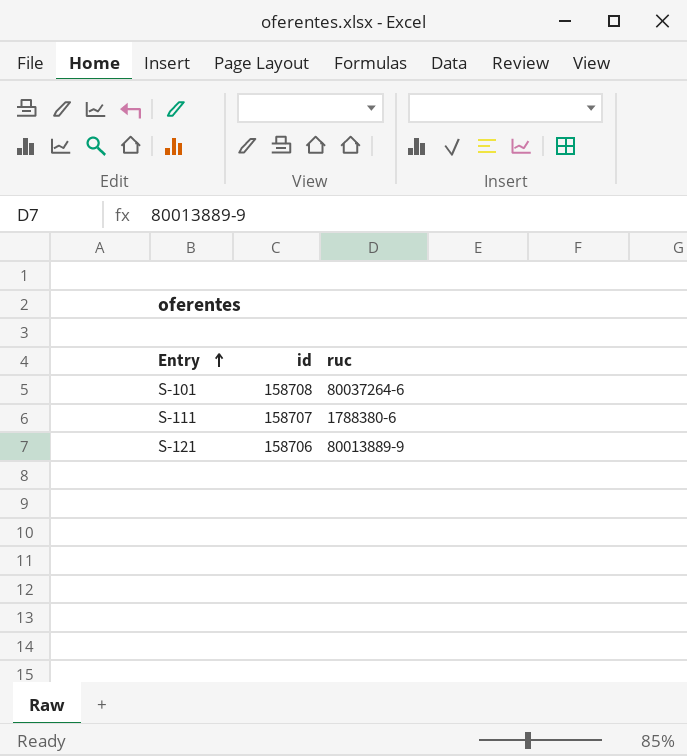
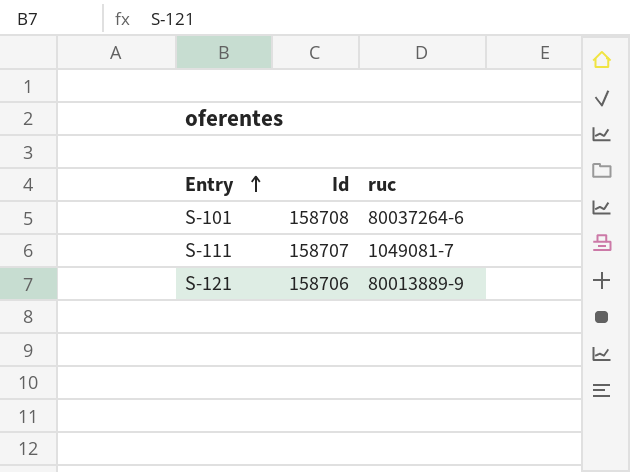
column name: id -> Id
S-111 | ruc: 1788380-6 -> 1049081-7

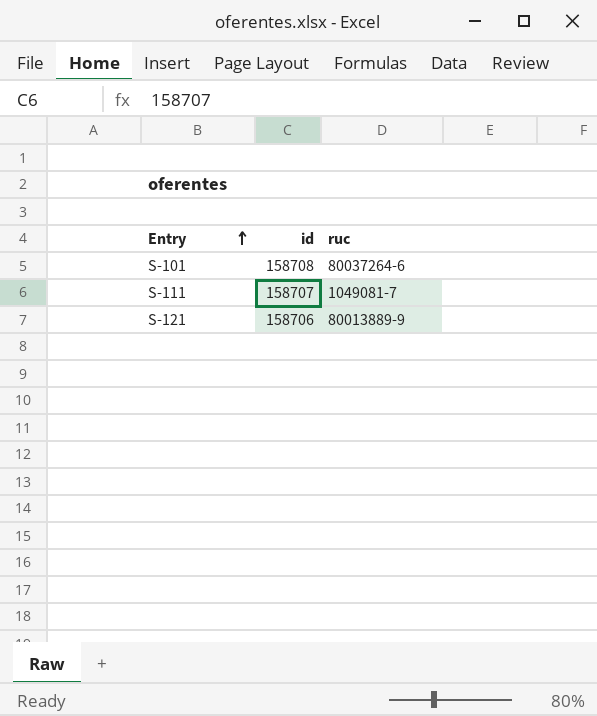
column name: Id -> id

